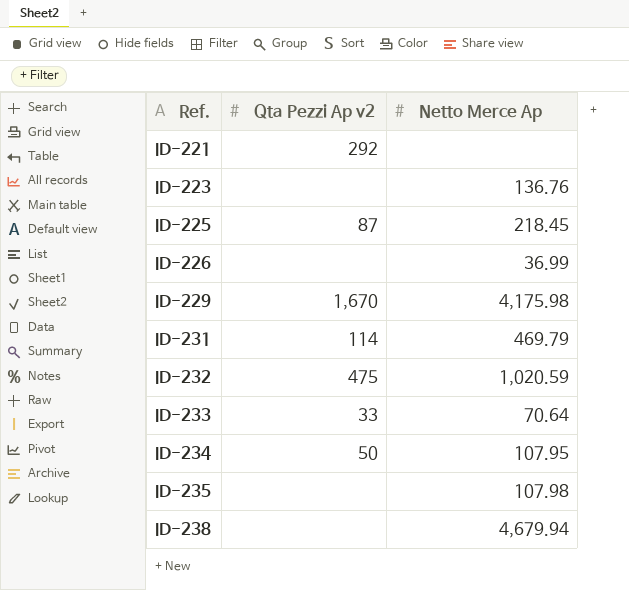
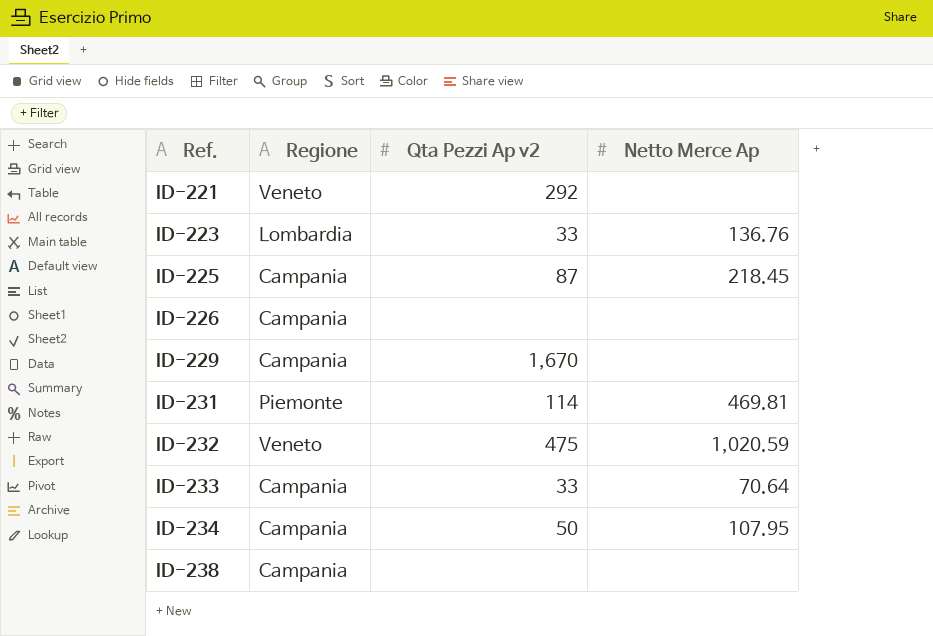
column Regione | position: none -> 2
row ID-235: none | 107.98 -> none
ID-223 | Qta Pezzi Ap v2: none -> 33
ID-226 | Netto Merce Ap: 36.99 -> none
ID-229 | Netto Merce Ap: 4,175.98 -> none
ID-231 | Netto Merce Ap: 469.79 -> 469.81
ID-238 | Netto Merce Ap: 4,679.94 -> none

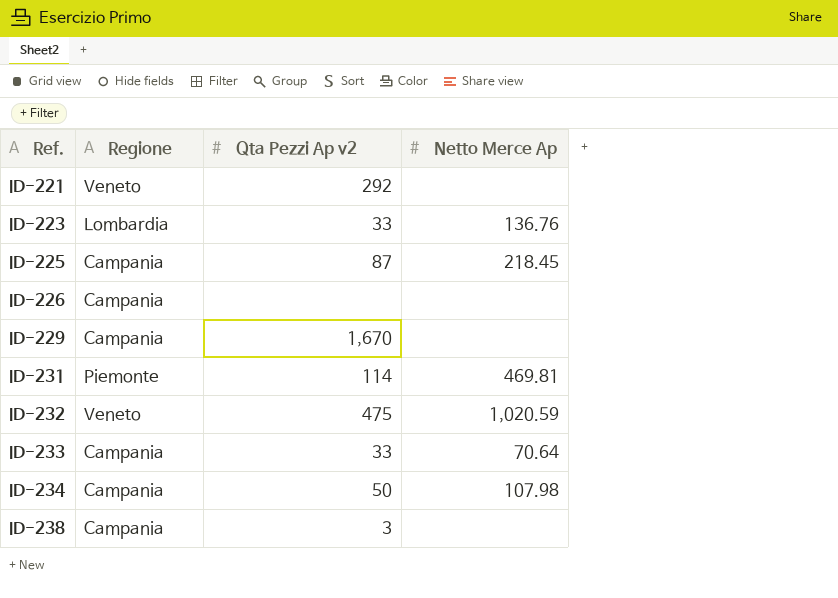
ID-234 | Netto Merce Ap: 107.95 -> 107.98
ID-238 | Qta Pezzi Ap v2: none -> 3

